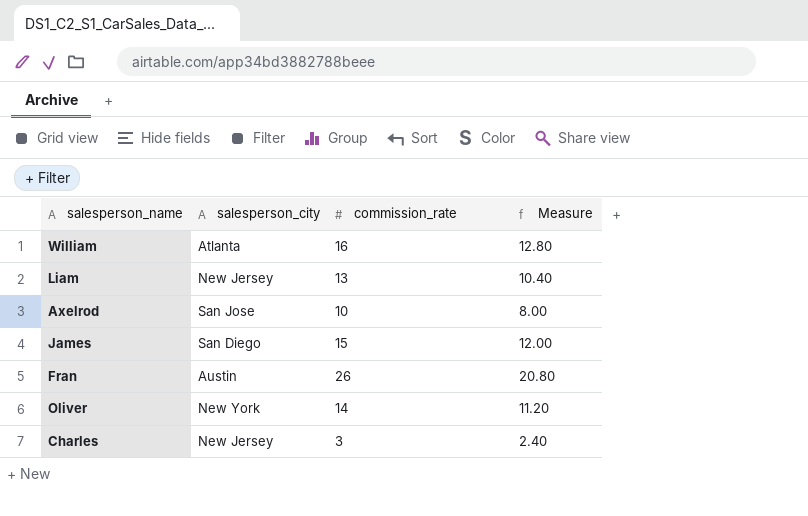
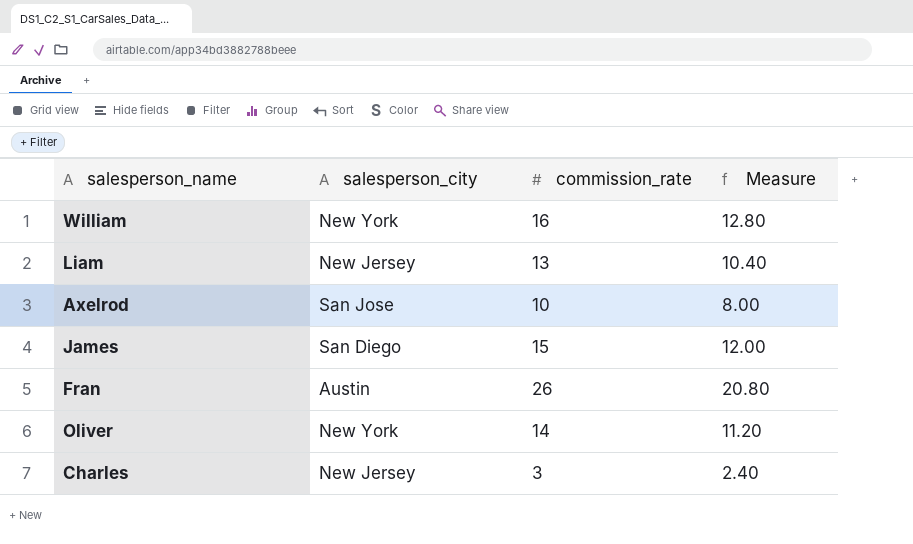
William | salesperson_city: Atlanta -> New York

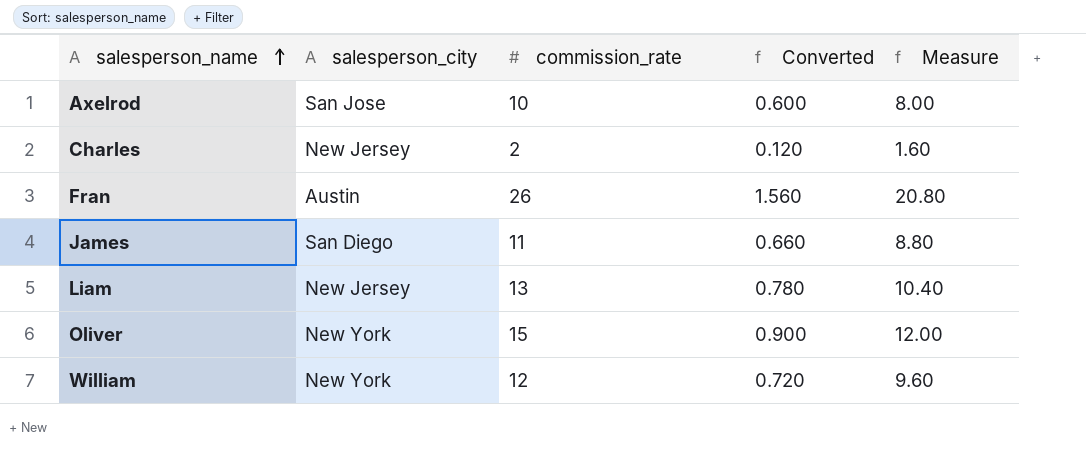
row order: none -> salesperson_name ascending
column Converted | formula: none -> [commission_rate] * 0.06
Charles | commission_rate: 3 -> 2
Charles | Measure: 2.40 -> 1.60
James | commission_rate: 15 -> 11
James | Measure: 12.00 -> 8.80
Oliver | commission_rate: 14 -> 15
Oliver | Measure: 11.20 -> 12.00
William | commission_rate: 16 -> 12
William | Measure: 12.80 -> 9.60

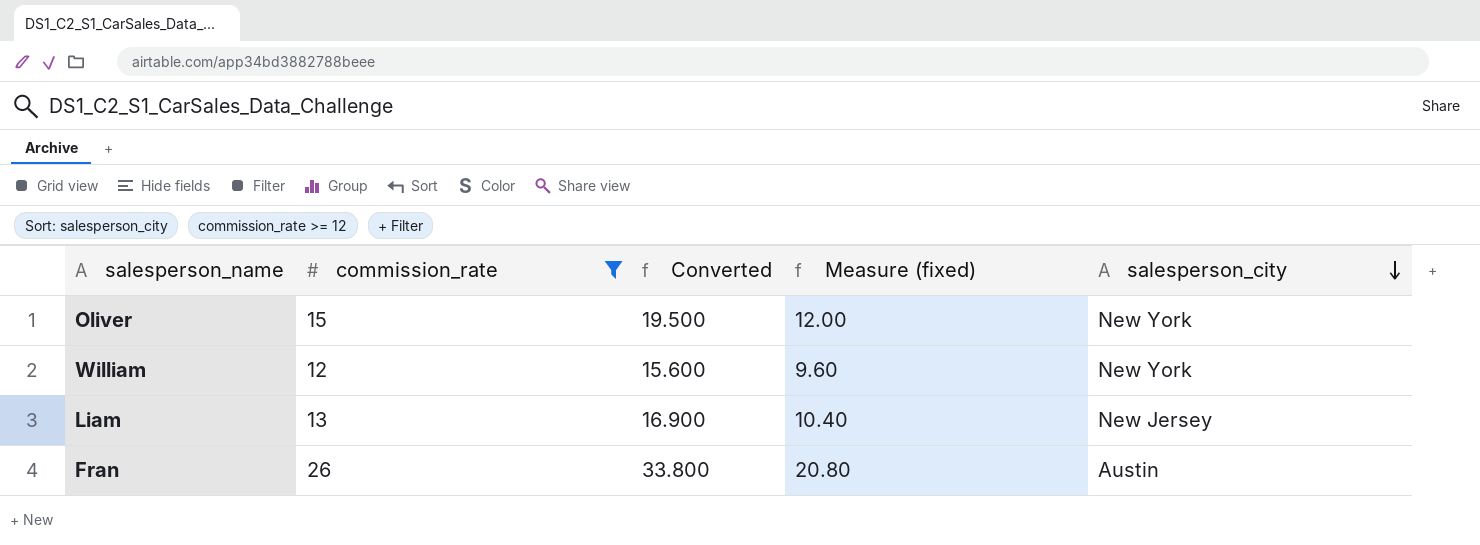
filter: none -> commission_rate >= 12
row order: salesperson_name ascending -> salesperson_city descending
column Converted | formula: [commission_rate] * 0.06 -> [commission_rate] * 1.3
column name: Measure -> Measure (fixed)
column salesperson_city | position: 2 -> 5

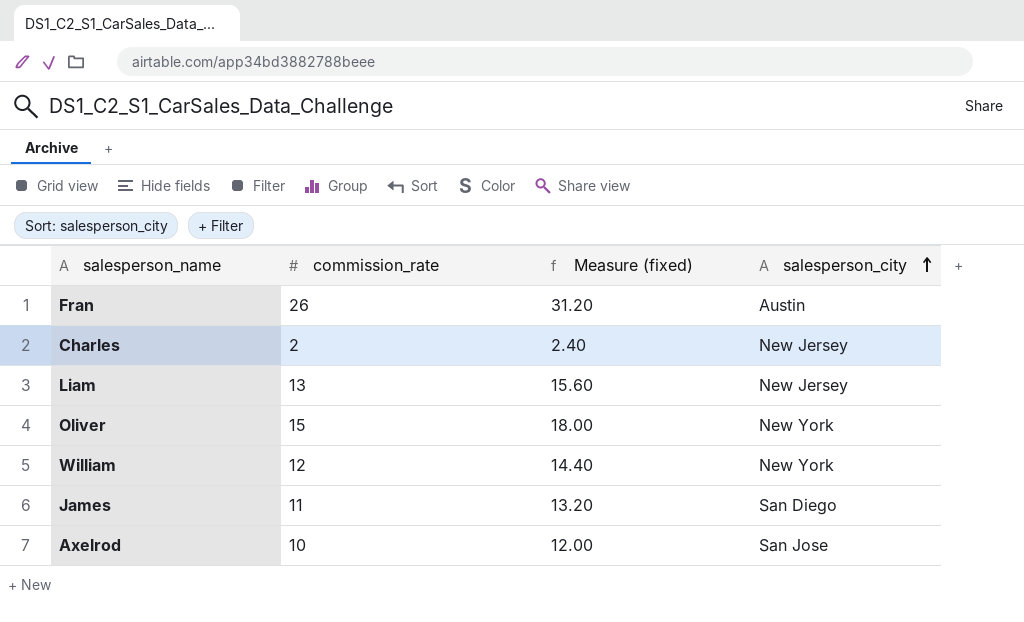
filter: commission_rate >= 12 -> none
row order: salesperson_city descending -> salesperson_city ascending
column Converted | formula: [commission_rate] * 1.3 -> none
column Measure (fixed) | formula: [commission_rate] * 0.8 -> [commission_rate] * 1.2

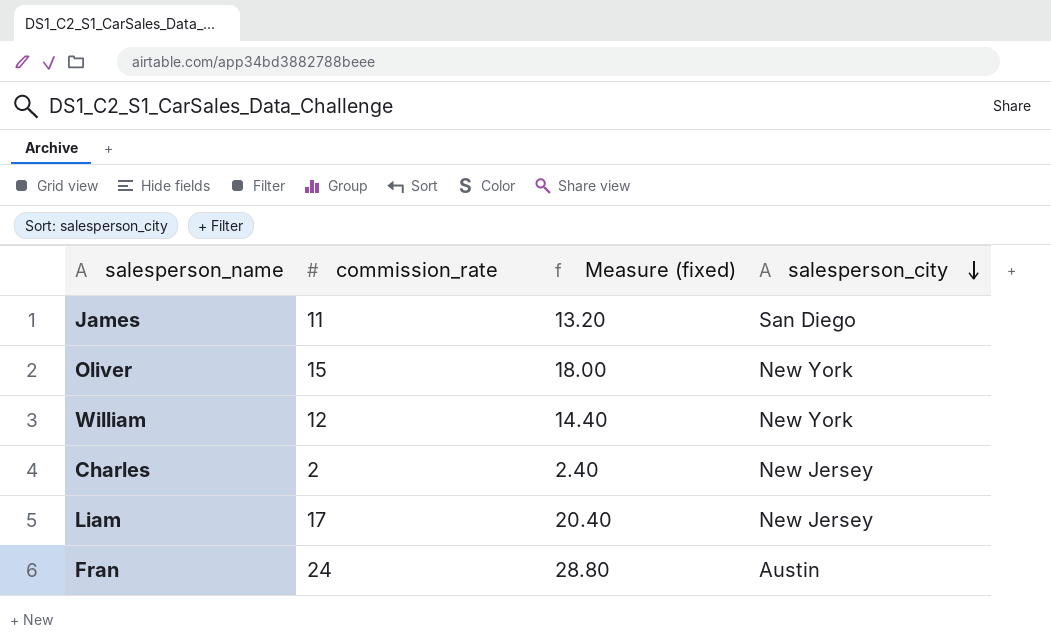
row order: salesperson_city ascending -> salesperson_city descending
row Axelrod: 10 | 12.00 | San Jose -> none
Liam | commission_rate: 13 -> 17
Liam | Measure (fixed): 15.60 -> 20.40
Fran | commission_rate: 26 -> 24
Fran | Measure (fixed): 31.20 -> 28.80

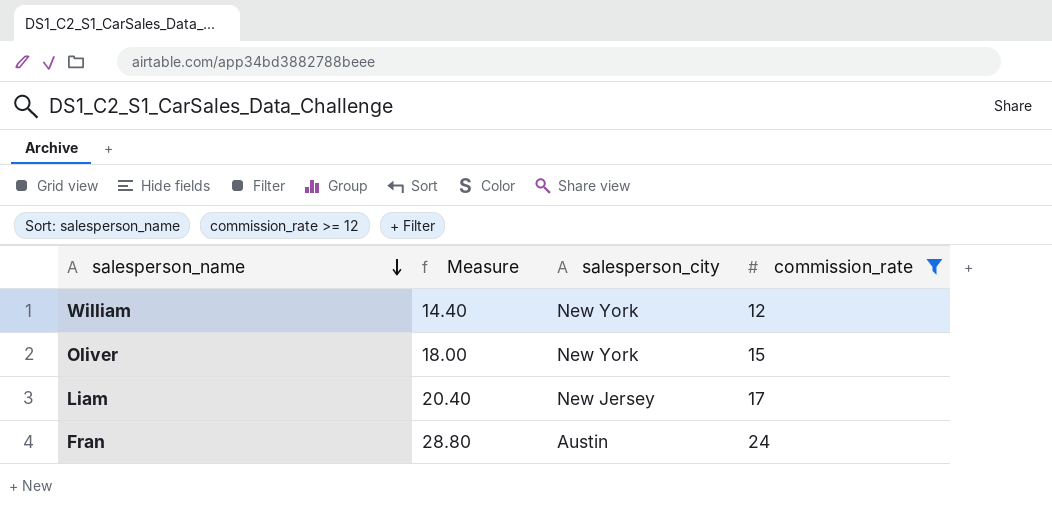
filter: none -> commission_rate >= 12
row order: salesperson_city descending -> salesperson_name descending
column name: Measure (fixed) -> Measure
column commission_rate | position: 2 -> 4

